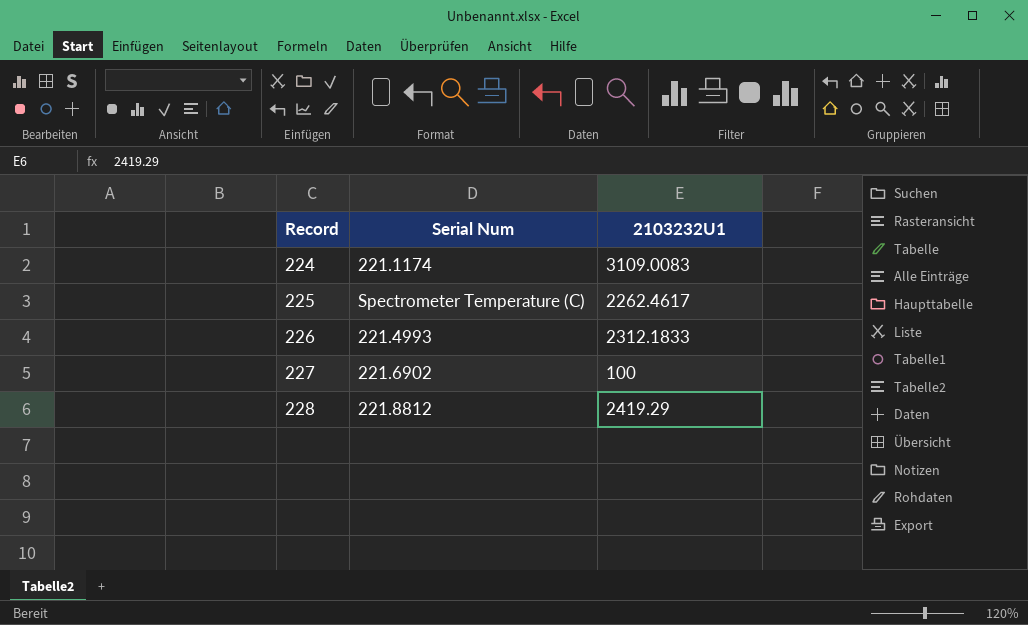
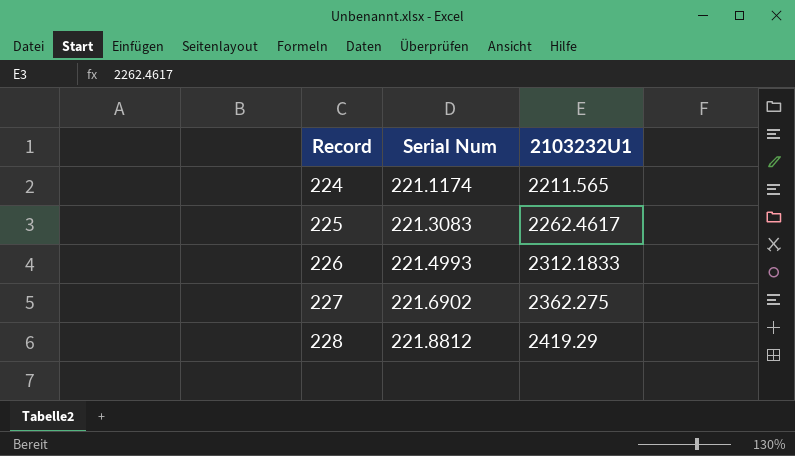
224 | 2103232U1: 3109.0083 -> 2211.565
225 | Serial Num: Spectrometer Temperature (C) -> 221.3083
227 | 2103232U1: 100 -> 2362.275

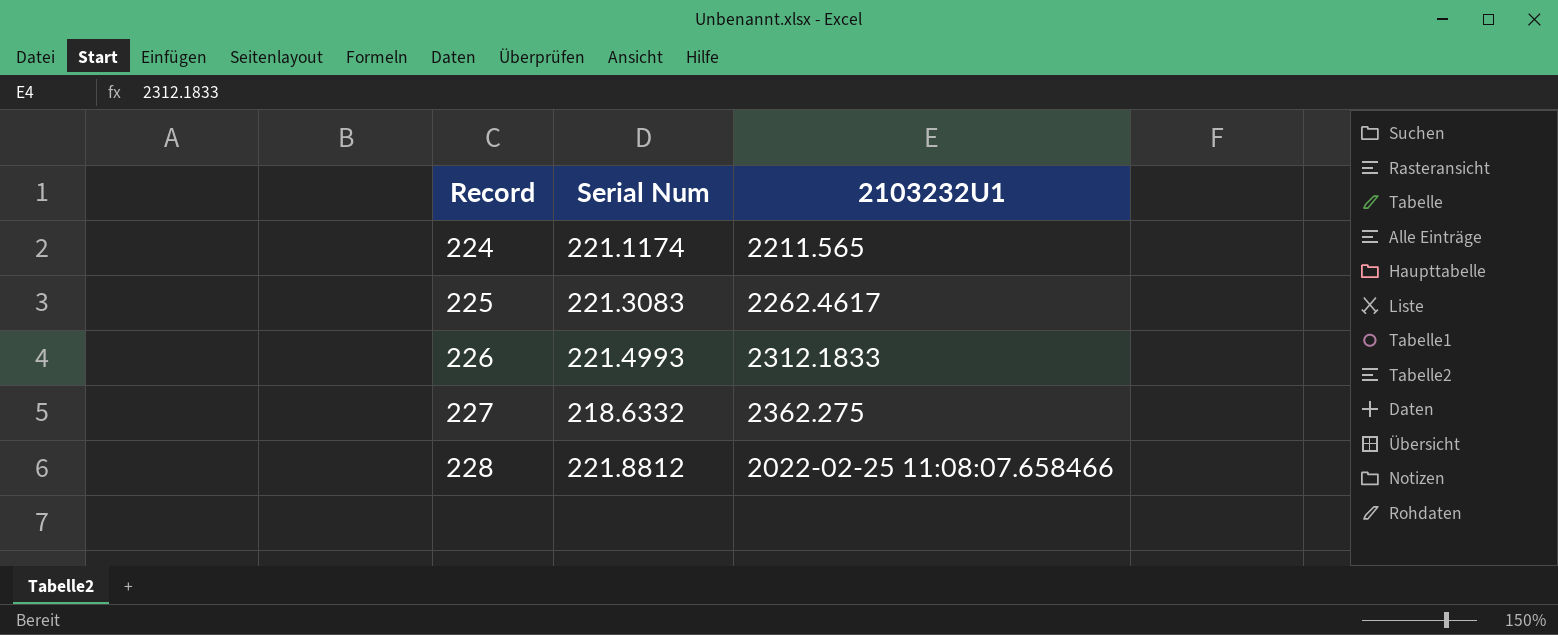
227 | Serial Num: 221.6902 -> 218.6332
228 | 2103232U1: 2419.29 -> 2022-02-25 11:08:07.658466

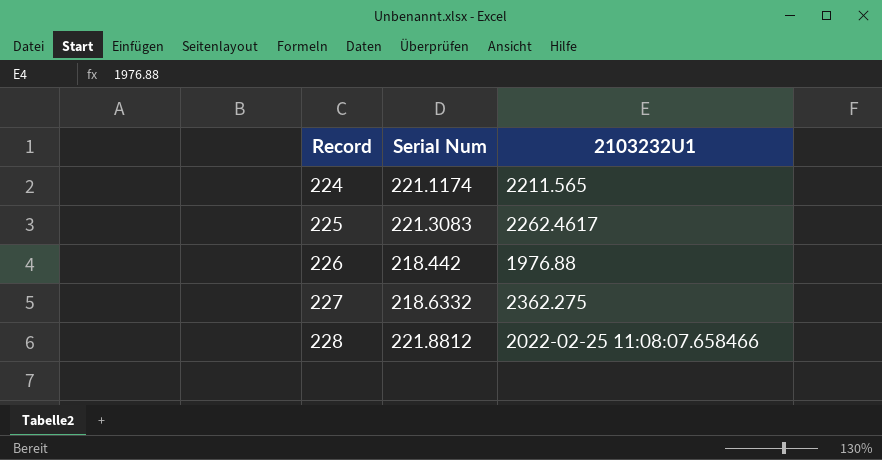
226 | Serial Num: 221.4993 -> 218.442
226 | 2103232U1: 2312.1833 -> 1976.88

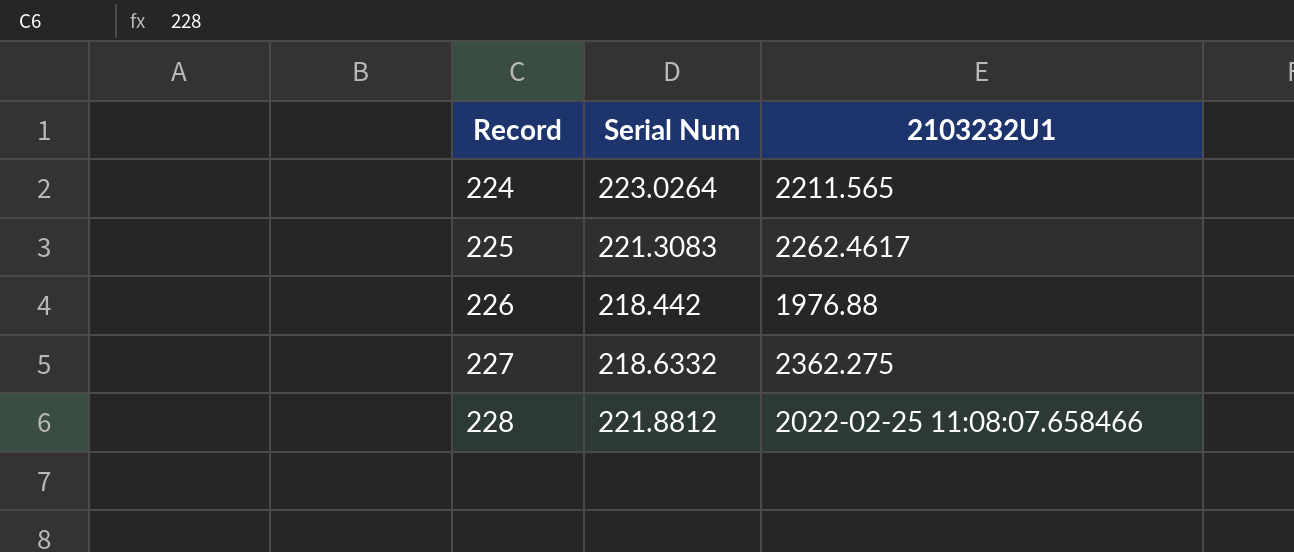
224 | Serial Num: 221.1174 -> 223.0264

